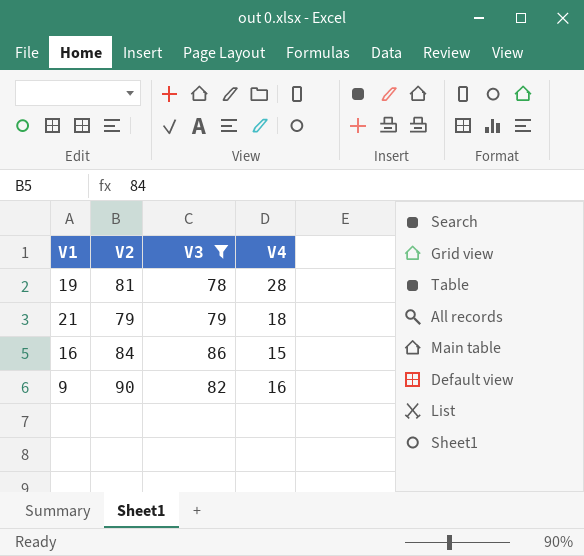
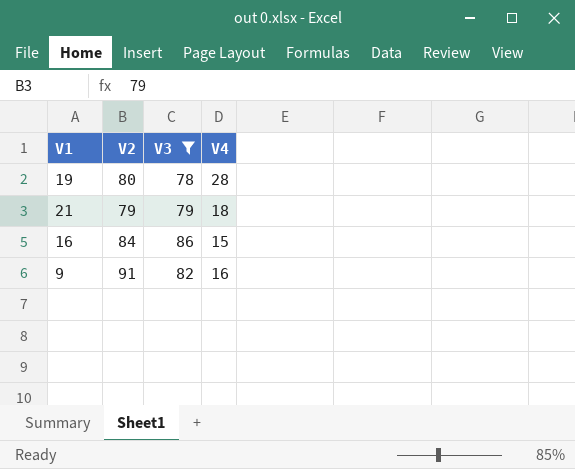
19 | V2: 81 -> 80
9 | V2: 90 -> 91

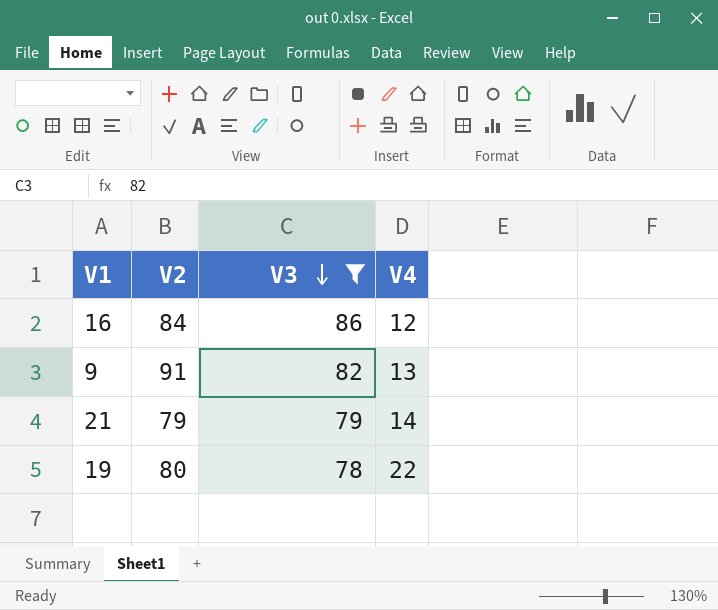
row order: none -> V3 descending
16 | V4: 15 -> 12
9 | V4: 16 -> 13
21 | V4: 18 -> 14
19 | V4: 28 -> 22

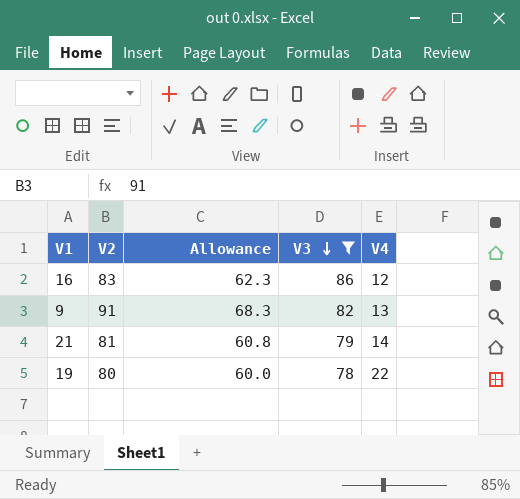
column Allowance | formula: none -> [V2] * 0.75
16 | V2: 84 -> 83
21 | V2: 79 -> 81

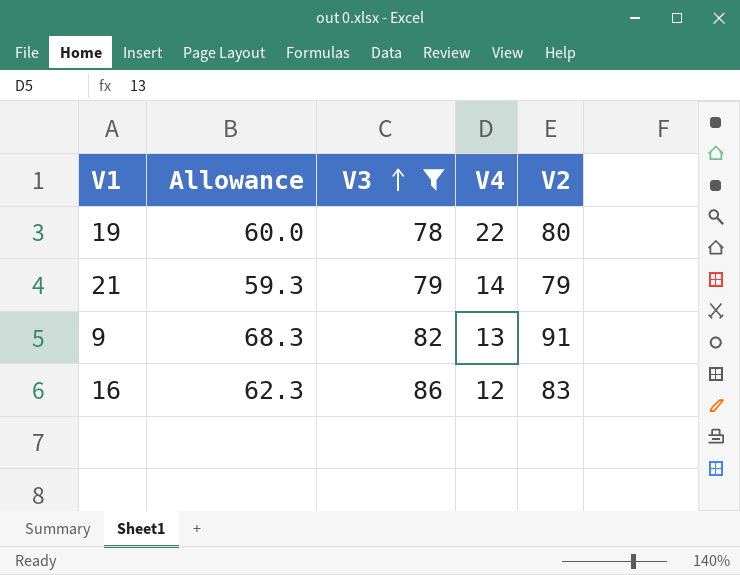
row order: V3 descending -> V3 ascending
column V2 | position: 2 -> 5
21 | Allowance: 60.8 -> 59.3
21 | V2: 81 -> 79

